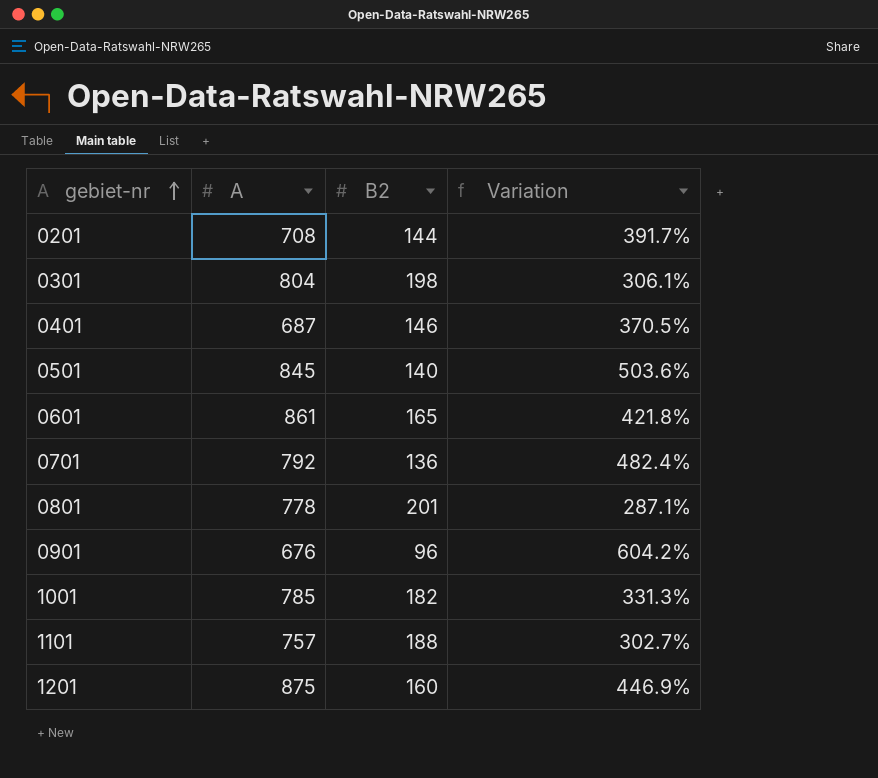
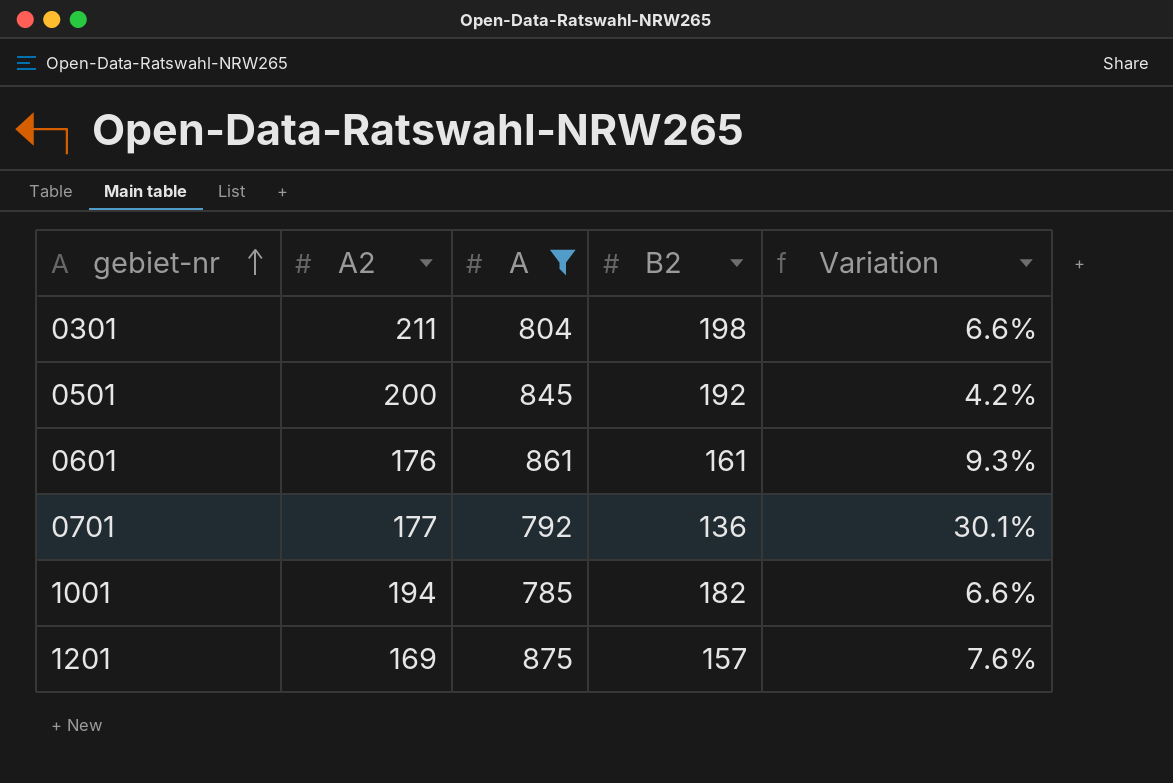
filter: none -> A >= 785
column A2 | position: none -> 2
column Variation | formula: ([A] - [B2]) / [B2] -> ([A2] - [B2]) / [B2]
0501 | B2: 140 -> 192
0601 | B2: 165 -> 161
1201 | B2: 160 -> 157

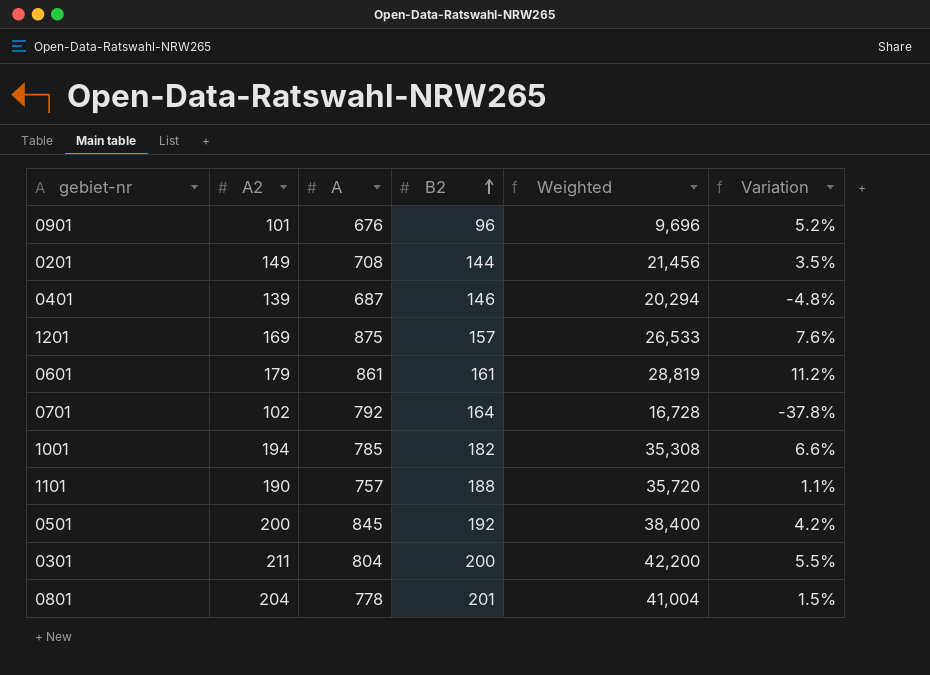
filter: A >= 785 -> none
row order: gebiet-nr ascending -> B2 ascending
column Weighted | formula: none -> [A2] * [B2]
0601 | A2: 176 -> 179
0601 | Variation: 9.3% -> 11.2%
0701 | A2: 177 -> 102
0701 | B2: 136 -> 164
0701 | Variation: 30.1% -> -37.8%
0301 | B2: 198 -> 200
0301 | Variation: 6.6% -> 5.5%

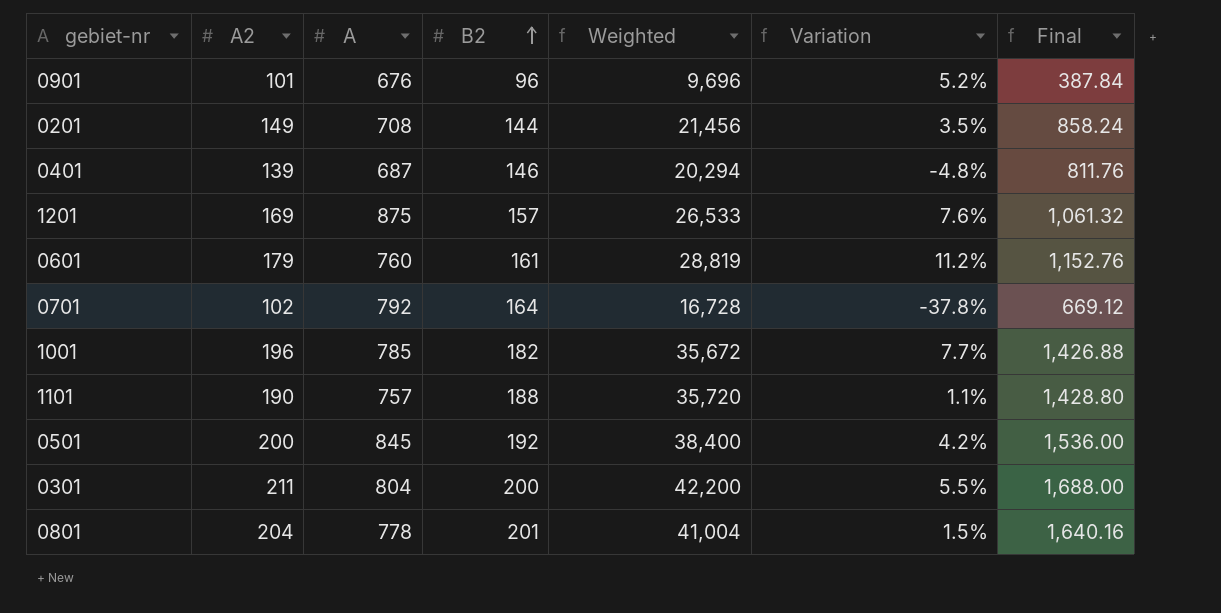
column Final | formula: none -> [Weighted] * 0.04
0601 | A: 861 -> 760
1001 | A2: 194 -> 196
1001 | Weighted: 35,308 -> 35,672
1001 | Variation: 6.6% -> 7.7%

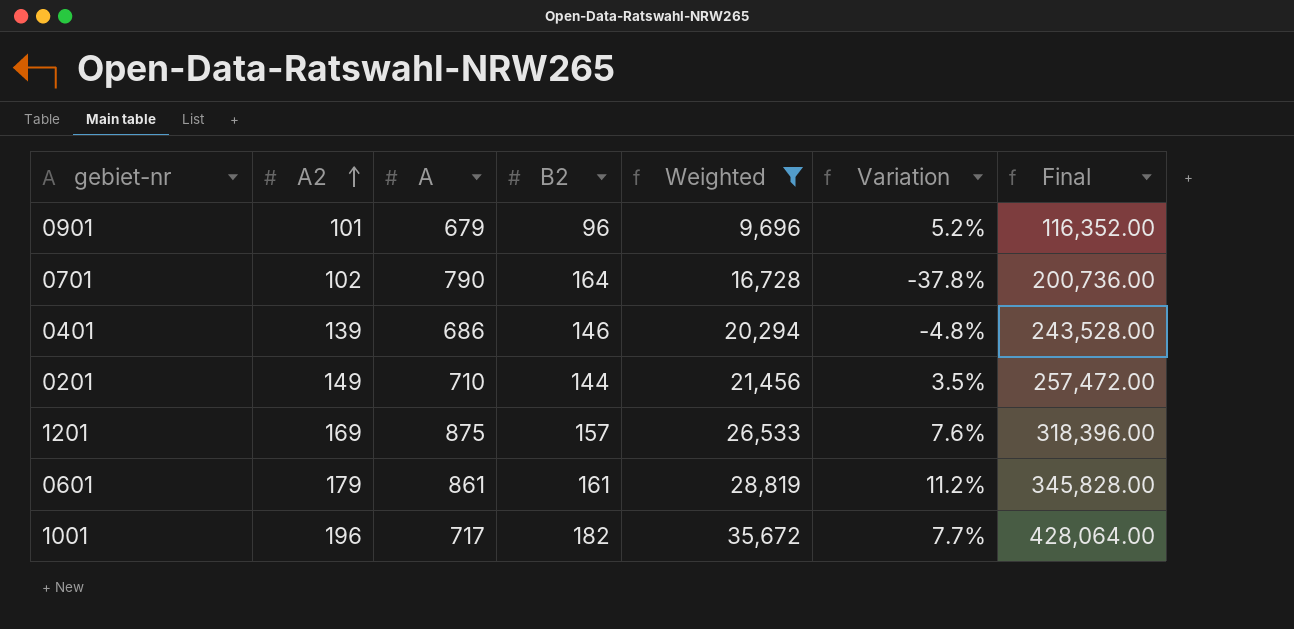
filter: none -> Weighted <= 35,672
row order: B2 ascending -> A2 ascending
column Final | formula: [Weighted] * 0.04 -> [Weighted] * 12
0901 | A: 676 -> 679
0701 | A: 792 -> 790
0401 | A: 687 -> 686
0201 | A: 708 -> 710
0601 | A: 760 -> 861
1001 | A: 785 -> 717

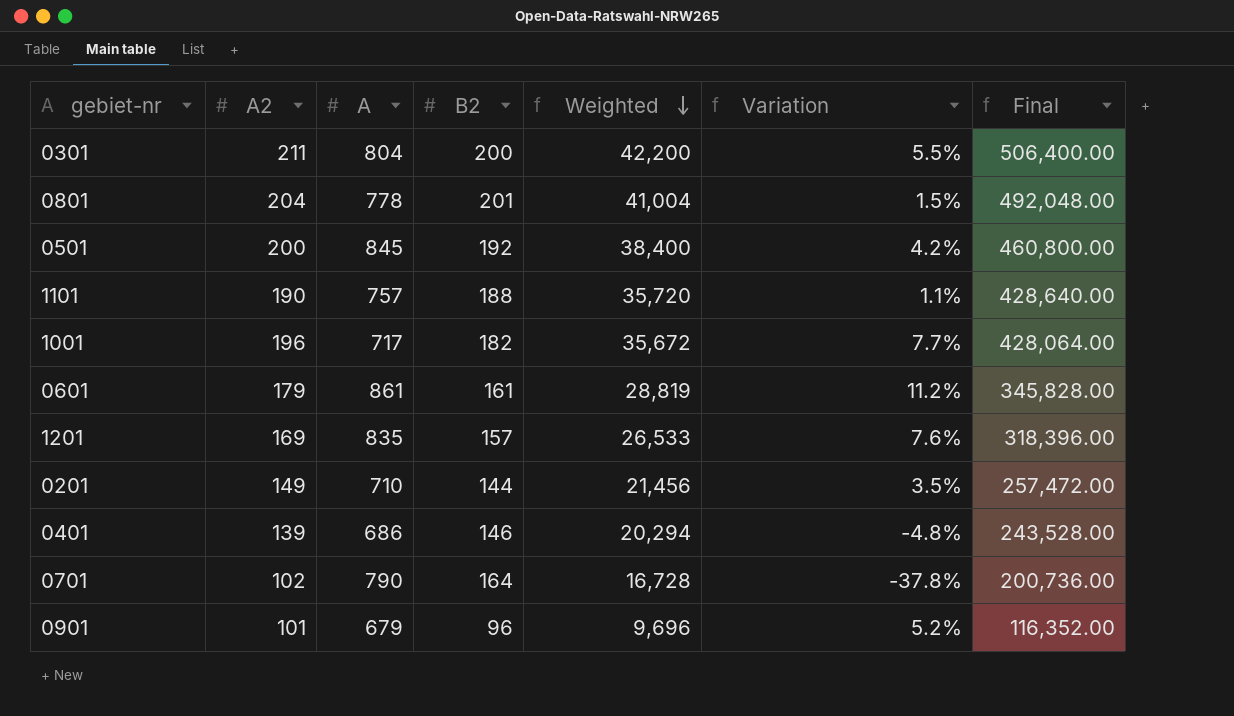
filter: Weighted <= 35,672 -> none
row order: A2 ascending -> Weighted descending
1201 | A: 875 -> 835

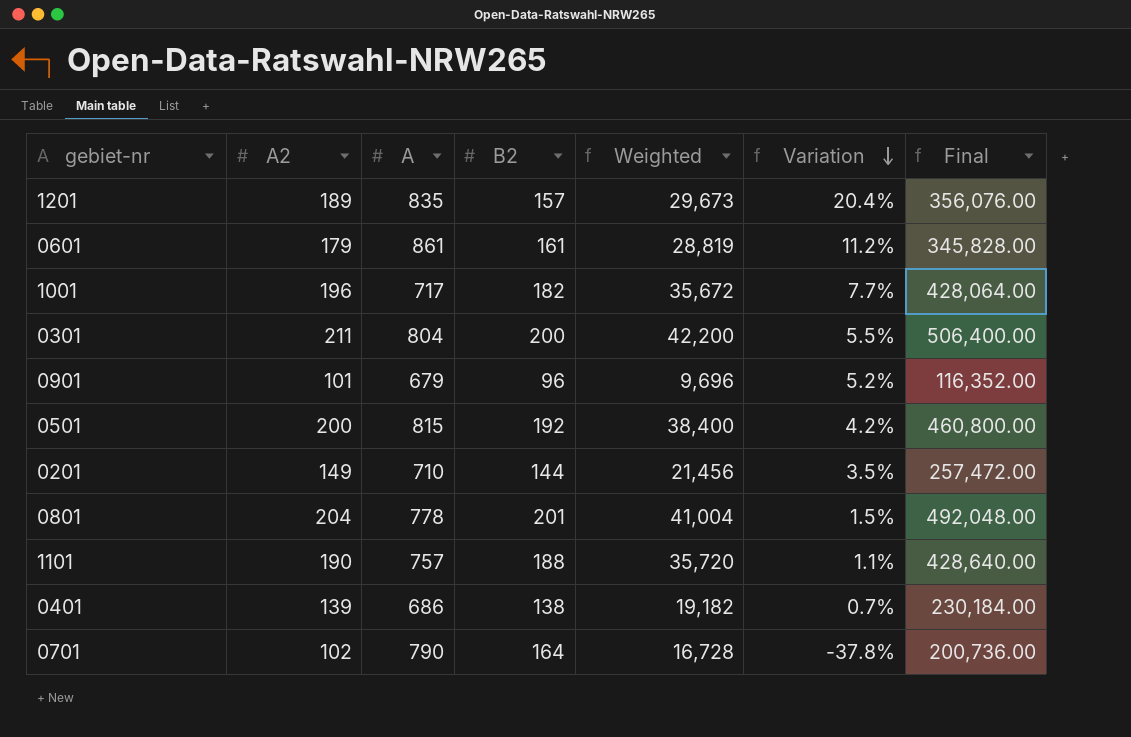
row order: Weighted descending -> Variation descending
1201 | A2: 169 -> 189
1201 | Weighted: 26,533 -> 29,673
1201 | Variation: 7.6% -> 20.4%
1201 | Final: 318,396.00 -> 356,076.00
0501 | A: 845 -> 815
0401 | B2: 146 -> 138
0401 | Weighted: 20,294 -> 19,182
0401 | Variation: -4.8% -> 0.7%
0401 | Final: 243,528.00 -> 230,184.00

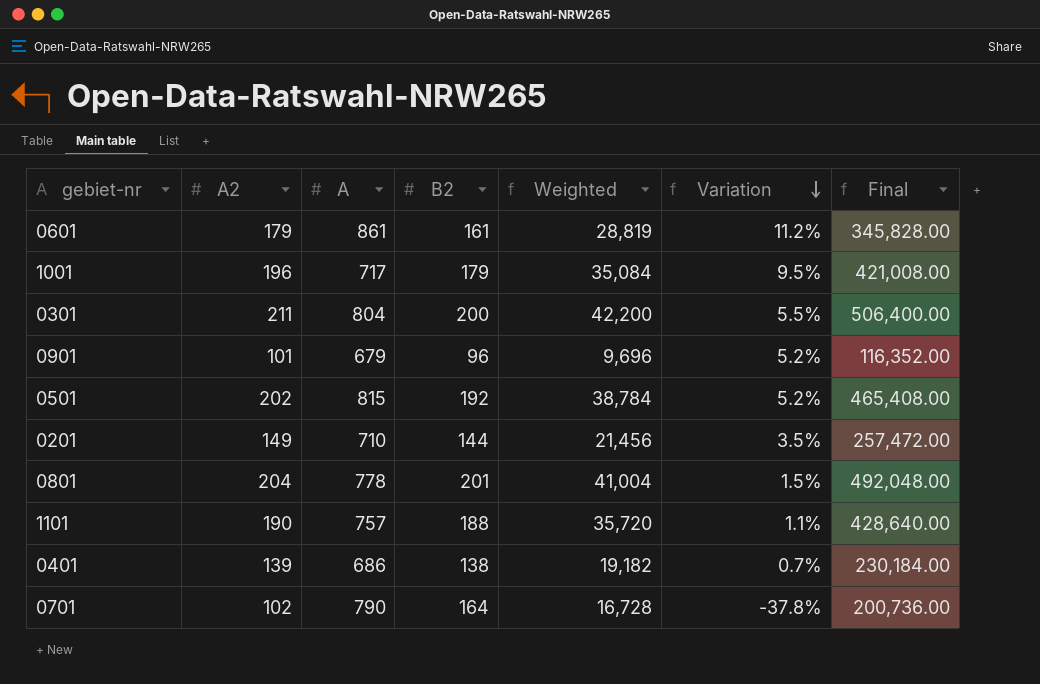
row 1201: 189 | 835 | 157 | 29,673 | 20.4% | 356,076.00 -> none
1001 | B2: 182 -> 179
1001 | Weighted: 35,672 -> 35,084
1001 | Variation: 7.7% -> 9.5%
1001 | Final: 428,064.00 -> 421,008.00
0501 | A2: 200 -> 202
0501 | Weighted: 38,400 -> 38,784
0501 | Variation: 4.2% -> 5.2%
0501 | Final: 460,800.00 -> 465,408.00

